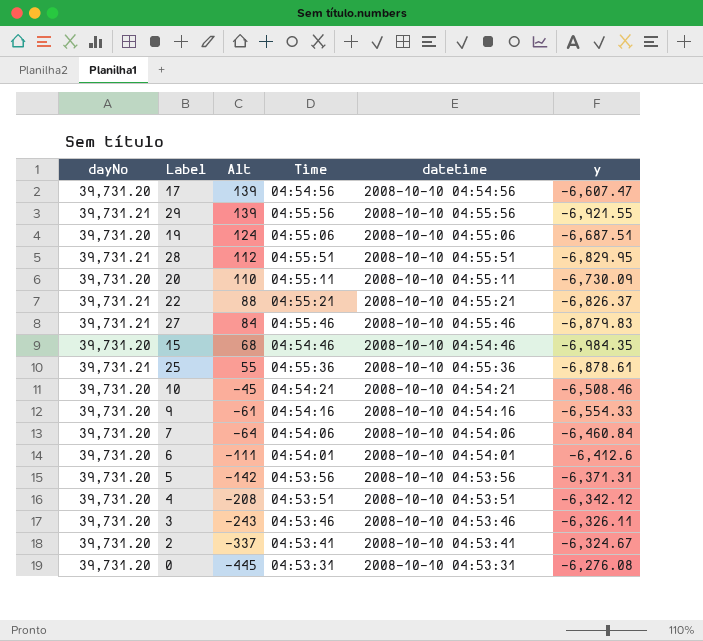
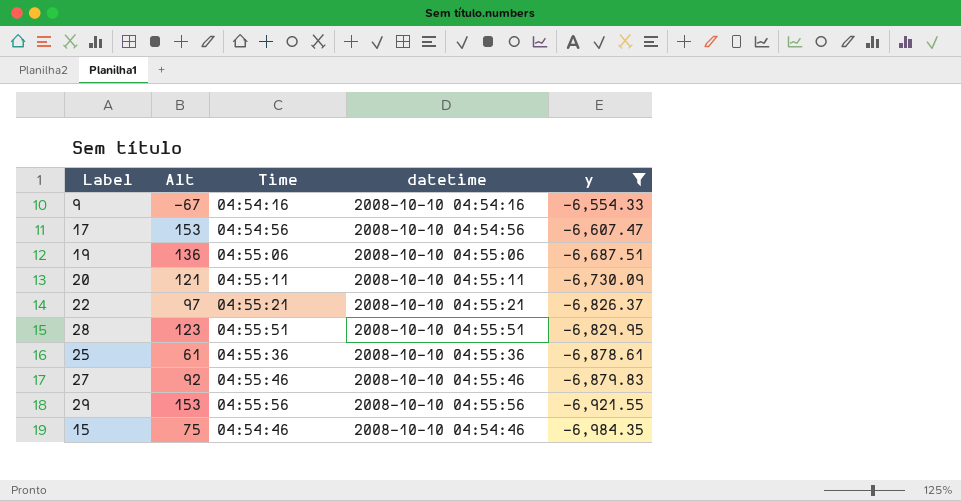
filter: none -> y <= -6,554.33
row order: Alt descending -> y descending
column dayNo | position: 1 -> none
9 | Alt: -61 -> -67
17 | Alt: 139 -> 153
19 | Alt: 124 -> 136
20 | Alt: 110 -> 121
22 | Alt: 88 -> 97
28 | Alt: 112 -> 123
25 | Alt: 55 -> 61
27 | Alt: 84 -> 92
29 | Alt: 139 -> 153
15 | Alt: 68 -> 75

